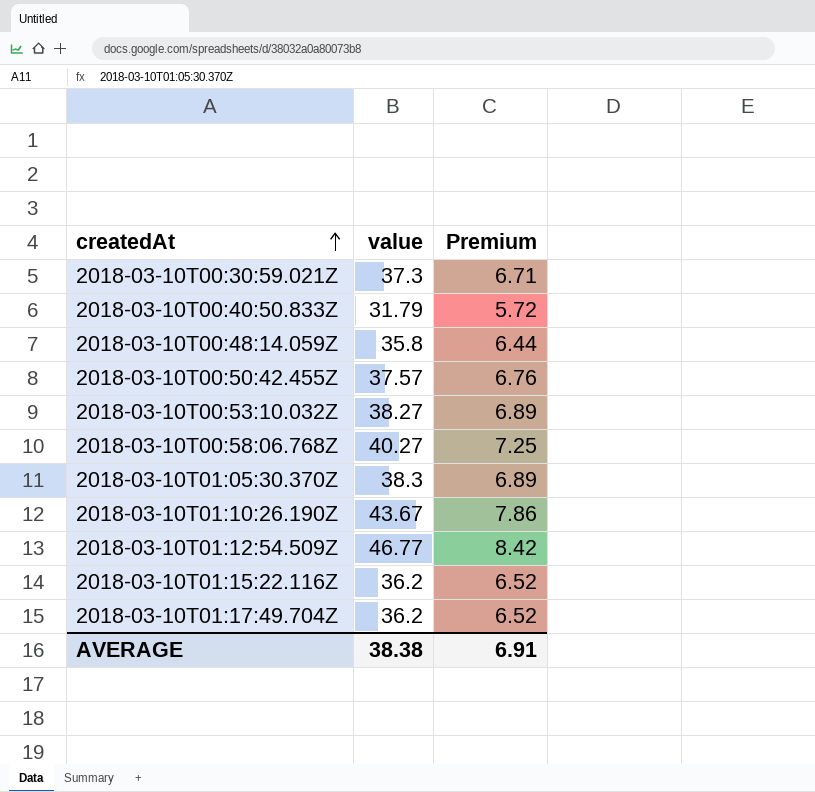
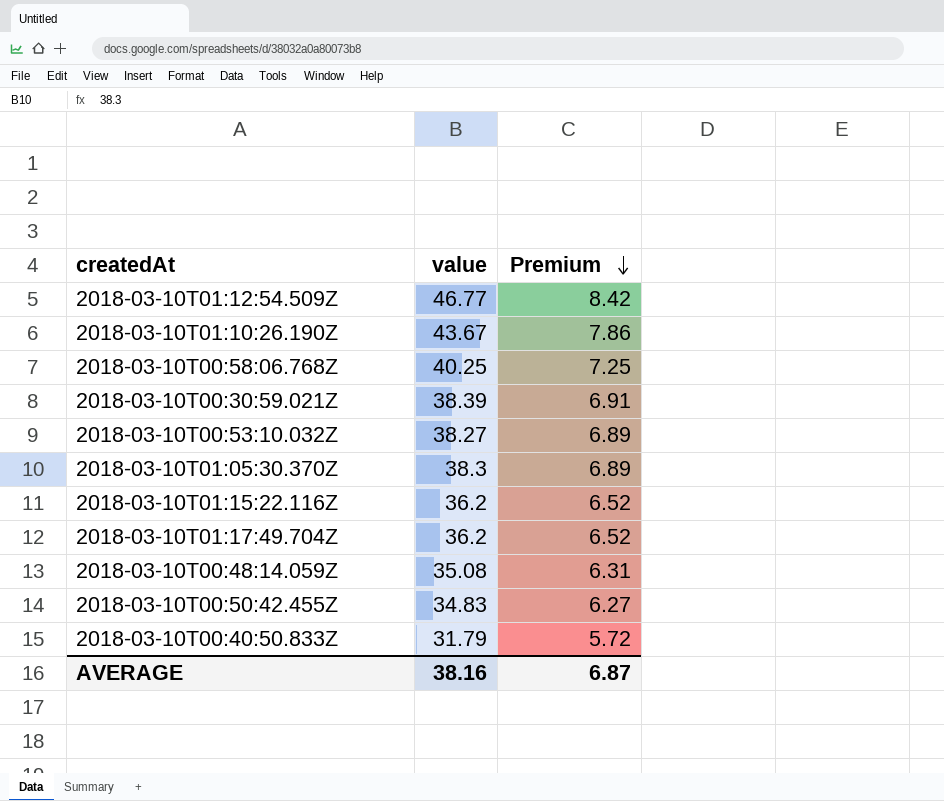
row order: createdAt ascending -> Premium descending
2018-03-10T00:58:06.768Z | value: 40.27 -> 40.25
2018-03-10T00:30:59.021Z | value: 37.3 -> 38.39
2018-03-10T00:30:59.021Z | Premium: 6.71 -> 6.91
2018-03-10T00:48:14.059Z | value: 35.8 -> 35.08
2018-03-10T00:48:14.059Z | Premium: 6.44 -> 6.31
2018-03-10T00:50:42.455Z | value: 37.57 -> 34.83
2018-03-10T00:50:42.455Z | Premium: 6.76 -> 6.27
AVERAGE | value: 38.38 -> 38.16
AVERAGE | Premium: 6.91 -> 6.87

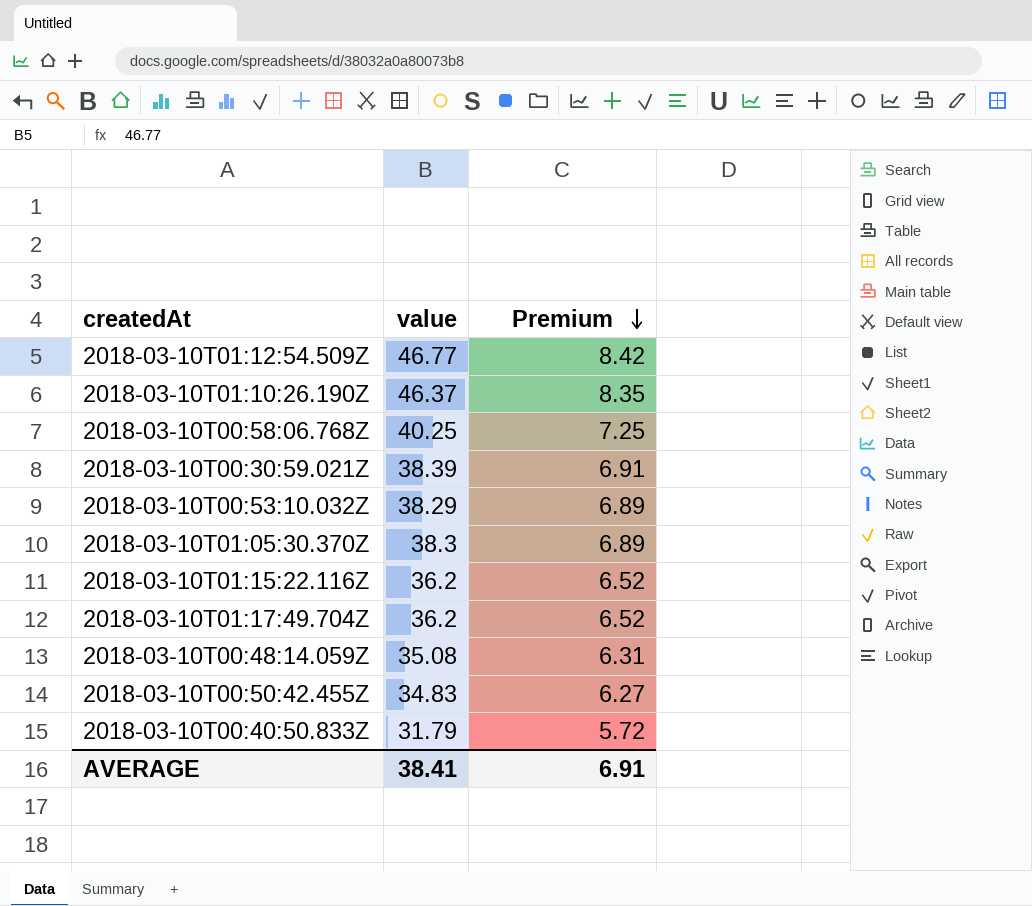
2018-03-10T01:10:26.190Z | value: 43.67 -> 46.37
2018-03-10T01:10:26.190Z | Premium: 7.86 -> 8.35
2018-03-10T00:53:10.032Z | value: 38.27 -> 38.29
AVERAGE | value: 38.16 -> 38.41
AVERAGE | Premium: 6.87 -> 6.91

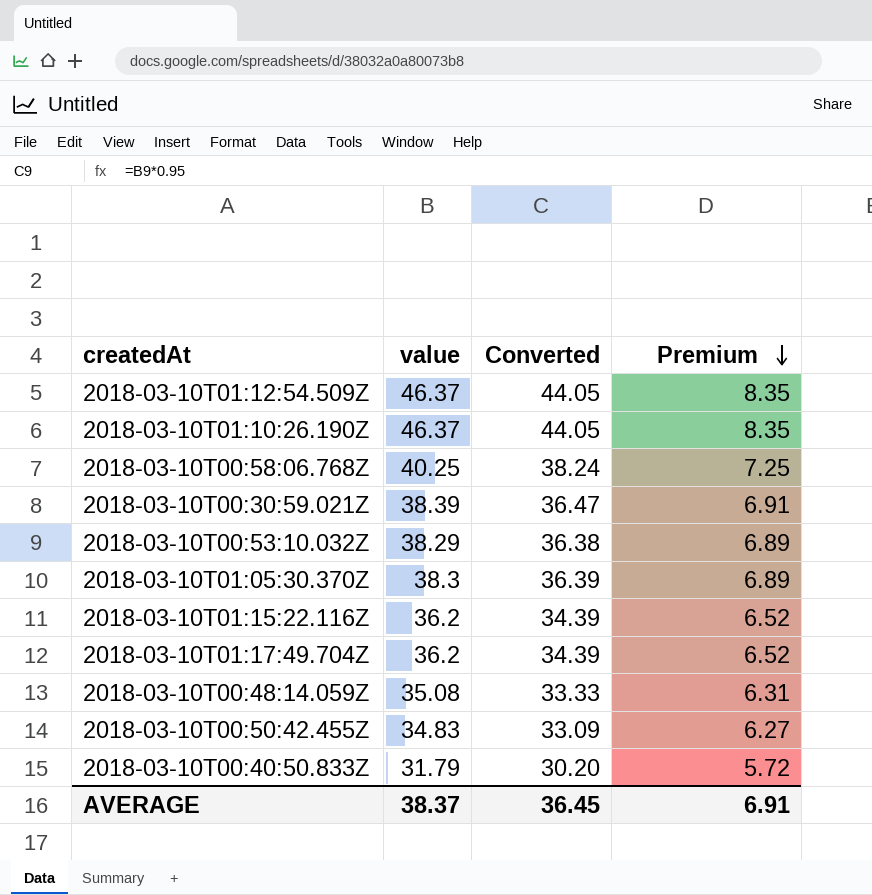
column Converted | formula: none -> [value] * 0.95
2018-03-10T01:12:54.509Z | value: 46.77 -> 46.37
2018-03-10T01:12:54.509Z | Premium: 8.42 -> 8.35
AVERAGE | value: 38.41 -> 38.37

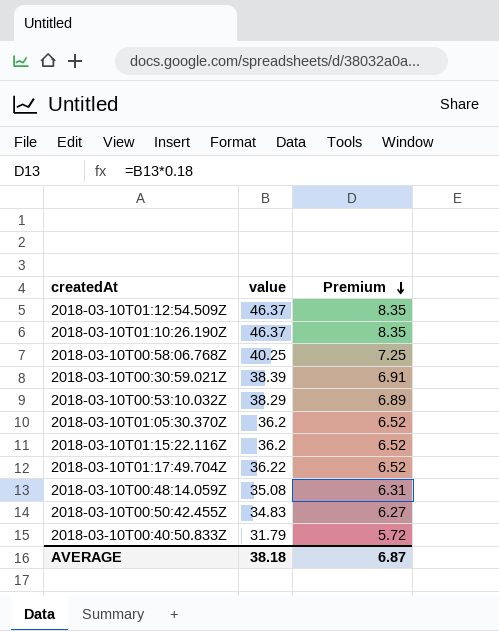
column Converted | formula: [value] * 0.95 -> none
2018-03-10T01:05:30.370Z | value: 38.3 -> 36.2
2018-03-10T01:05:30.370Z | Premium: 6.89 -> 6.52
2018-03-10T01:17:49.704Z | value: 36.2 -> 36.22
AVERAGE | value: 38.37 -> 38.18
AVERAGE | Premium: 6.91 -> 6.87

